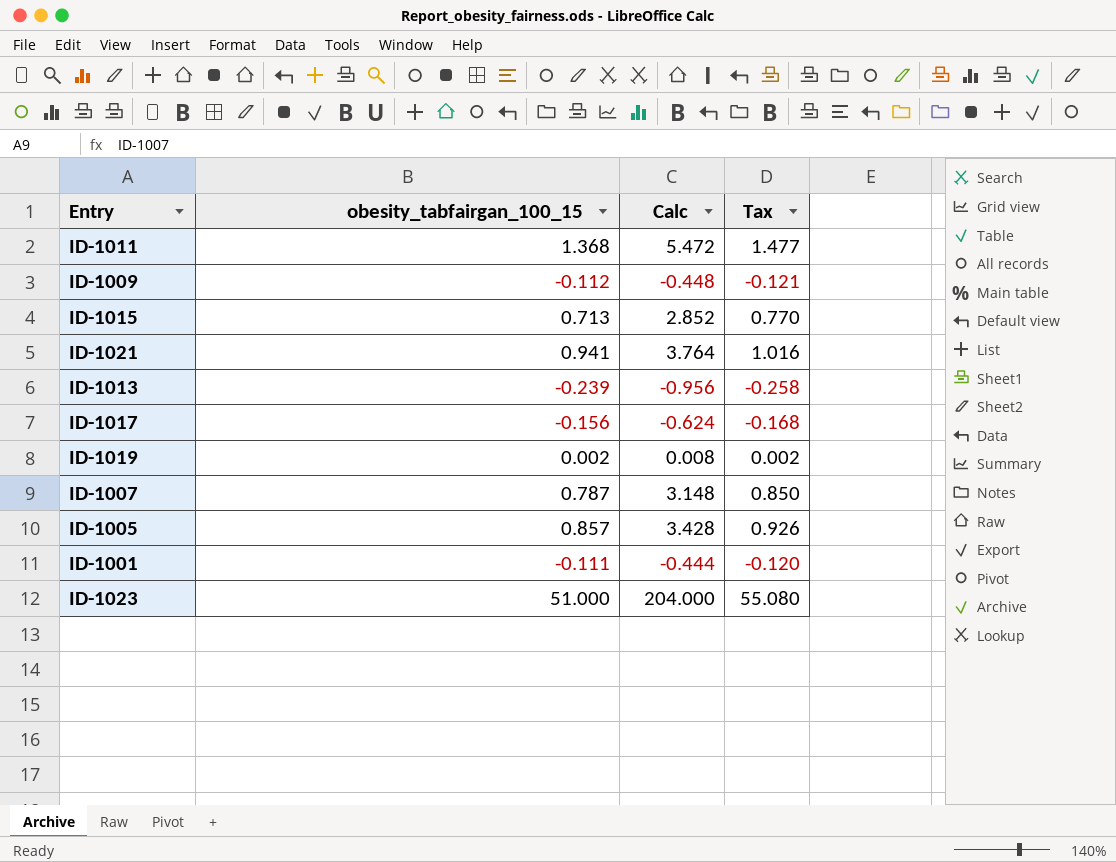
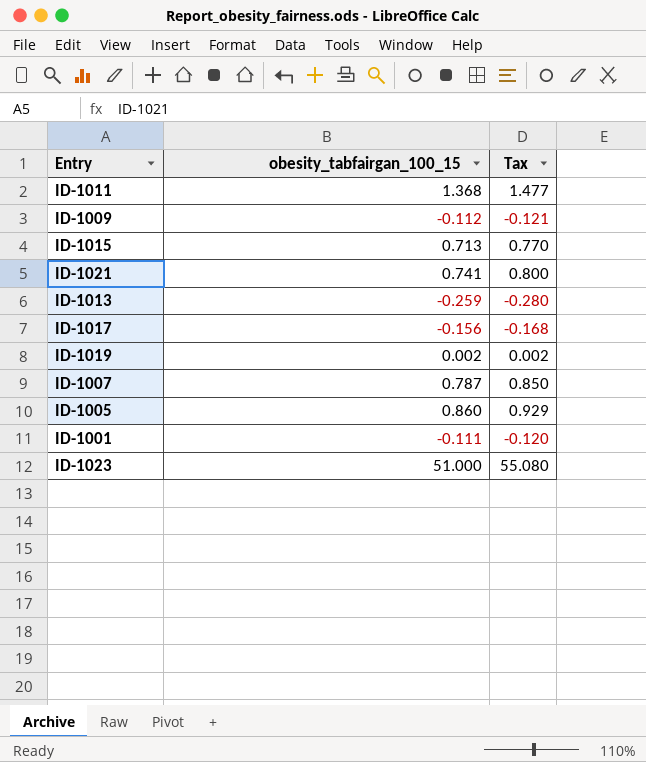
column Calc | formula: [obesity_tabfairgan_100_15] * 4 -> none
ID-1021 | obesity_tabfairgan_100_15: 0.941 -> 0.741
ID-1021 | Tax: 1.016 -> 0.800
ID-1013 | obesity_tabfairgan_100_15: -0.239 -> -0.259
ID-1013 | Tax: -0.258 -> -0.280
ID-1005 | obesity_tabfairgan_100_15: 0.857 -> 0.860
ID-1005 | Tax: 0.926 -> 0.929

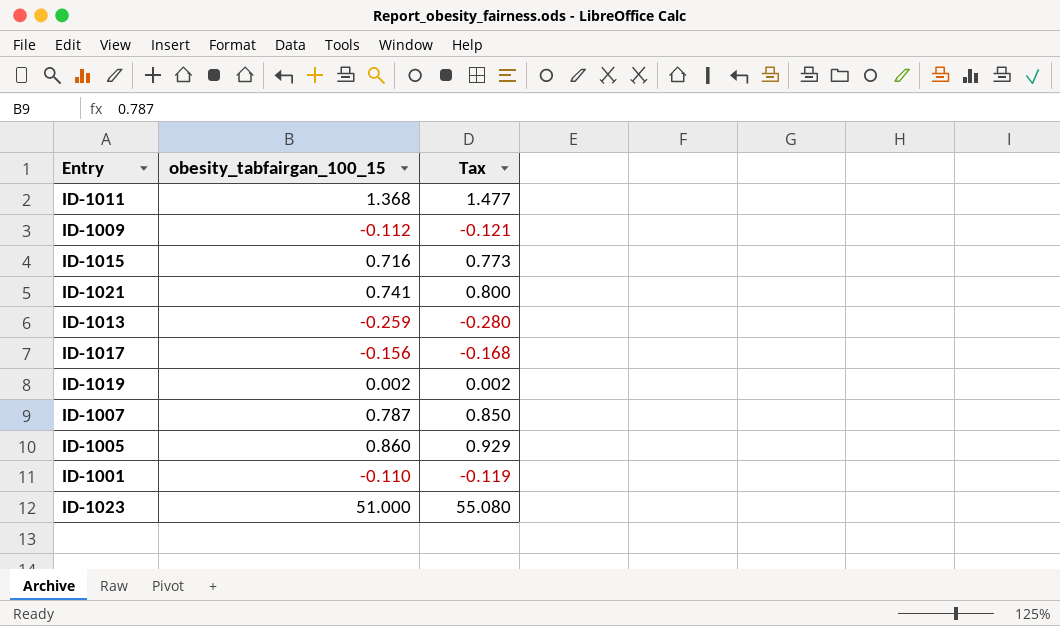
ID-1015 | obesity_tabfairgan_100_15: 0.713 -> 0.716
ID-1015 | Tax: 0.770 -> 0.773
ID-1001 | obesity_tabfairgan_100_15: -0.111 -> -0.110
ID-1001 | Tax: -0.120 -> -0.119

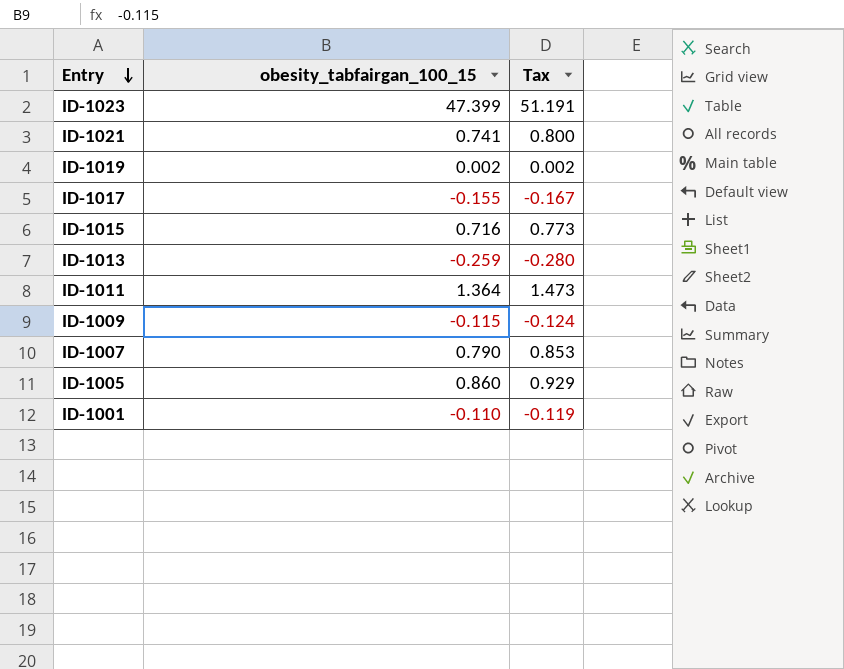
row order: none -> Entry descending
ID-1023 | obesity_tabfairgan_100_15: 51.000 -> 47.399
ID-1023 | Tax: 55.080 -> 51.191
ID-1017 | obesity_tabfairgan_100_15: -0.156 -> -0.155
ID-1017 | Tax: -0.168 -> -0.167
ID-1011 | obesity_tabfairgan_100_15: 1.368 -> 1.364
ID-1011 | Tax: 1.477 -> 1.473
ID-1009 | obesity_tabfairgan_100_15: -0.112 -> -0.115
ID-1009 | Tax: -0.121 -> -0.124
ID-1007 | obesity_tabfairgan_100_15: 0.787 -> 0.790
ID-1007 | Tax: 0.850 -> 0.853

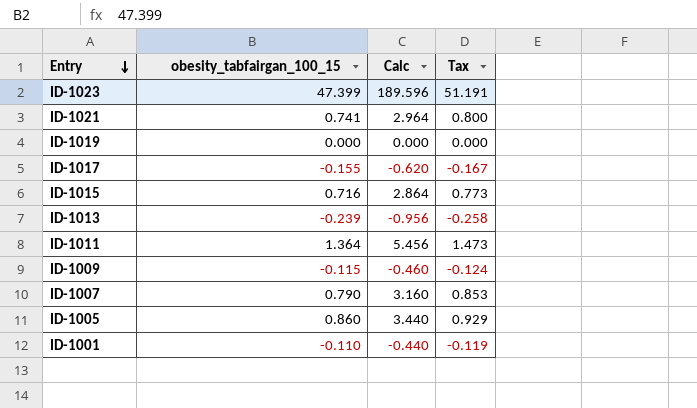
column Calc | formula: none -> [obesity_tabfairgan_100_15] * 4
ID-1019 | obesity_tabfairgan_100_15: 0.002 -> 0.000
ID-1019 | Tax: 0.002 -> 0.000
ID-1013 | obesity_tabfairgan_100_15: -0.259 -> -0.239
ID-1013 | Tax: -0.280 -> -0.258

